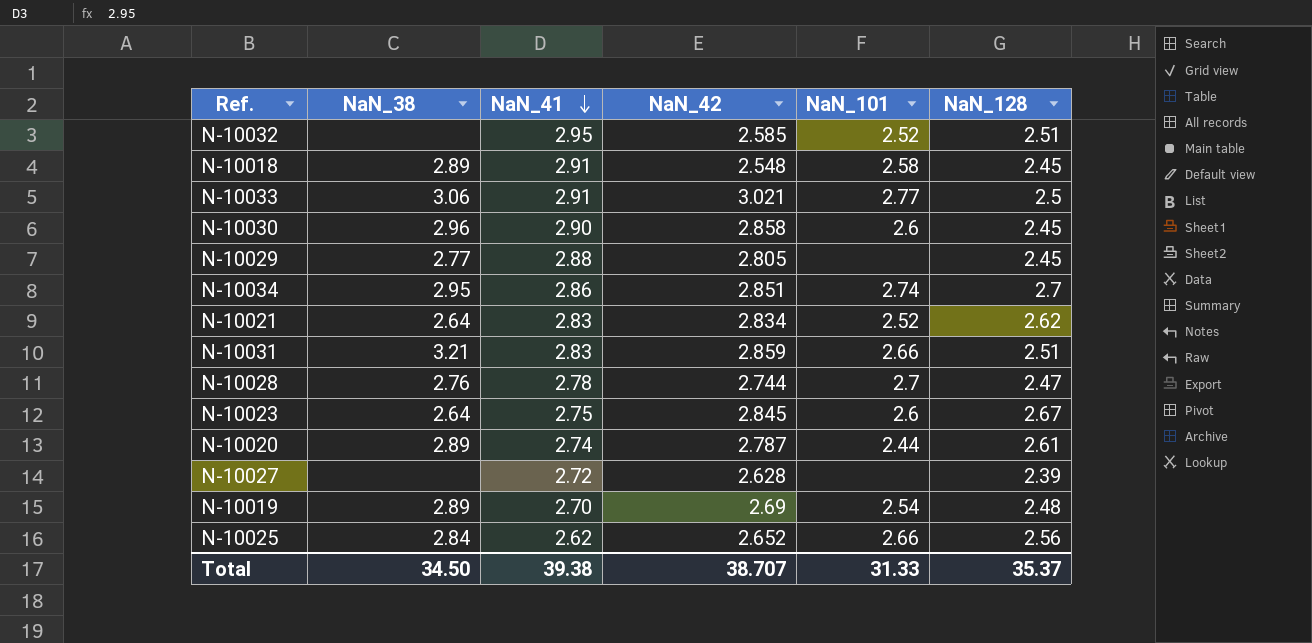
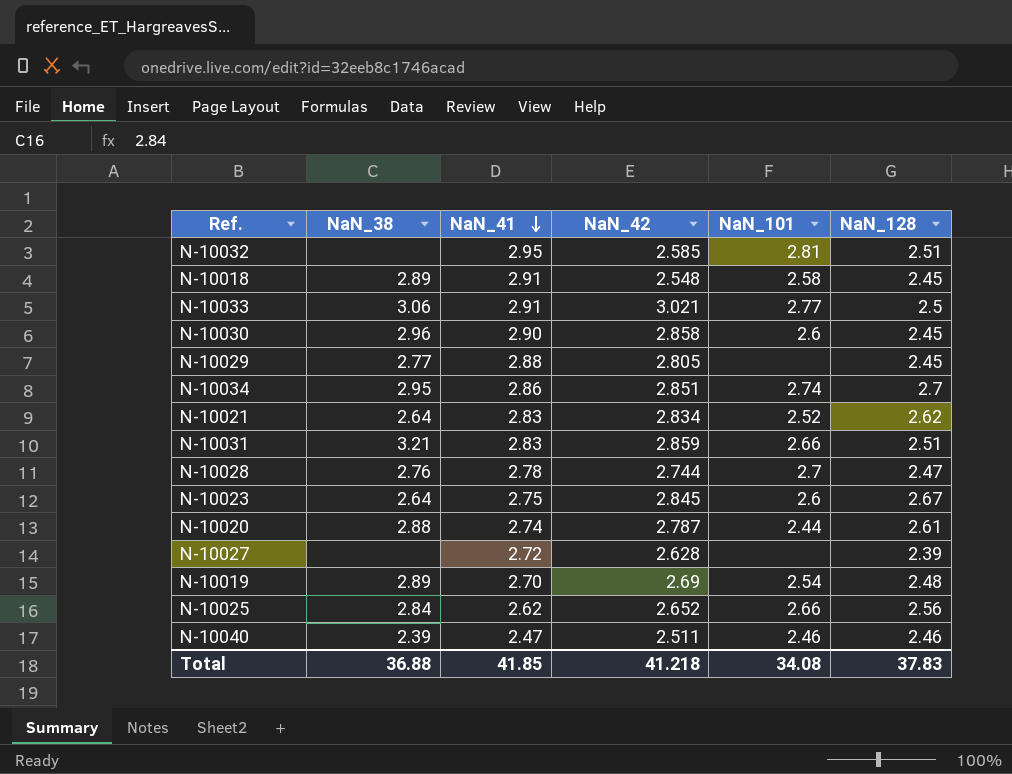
N-10032 | NaN_101: 2.52 -> 2.81
N-10020 | NaN_38: 2.89 -> 2.88
row N-10040: none -> 2.39 | 2.47 | 2.511 | 2.46 | 2.46
Total | NaN_38: 34.50 -> 36.88
Total | NaN_41: 39.38 -> 41.85
Total | NaN_42: 38.707 -> 41.218
Total | NaN_101: 31.33 -> 34.08
Total | NaN_128: 35.37 -> 37.83

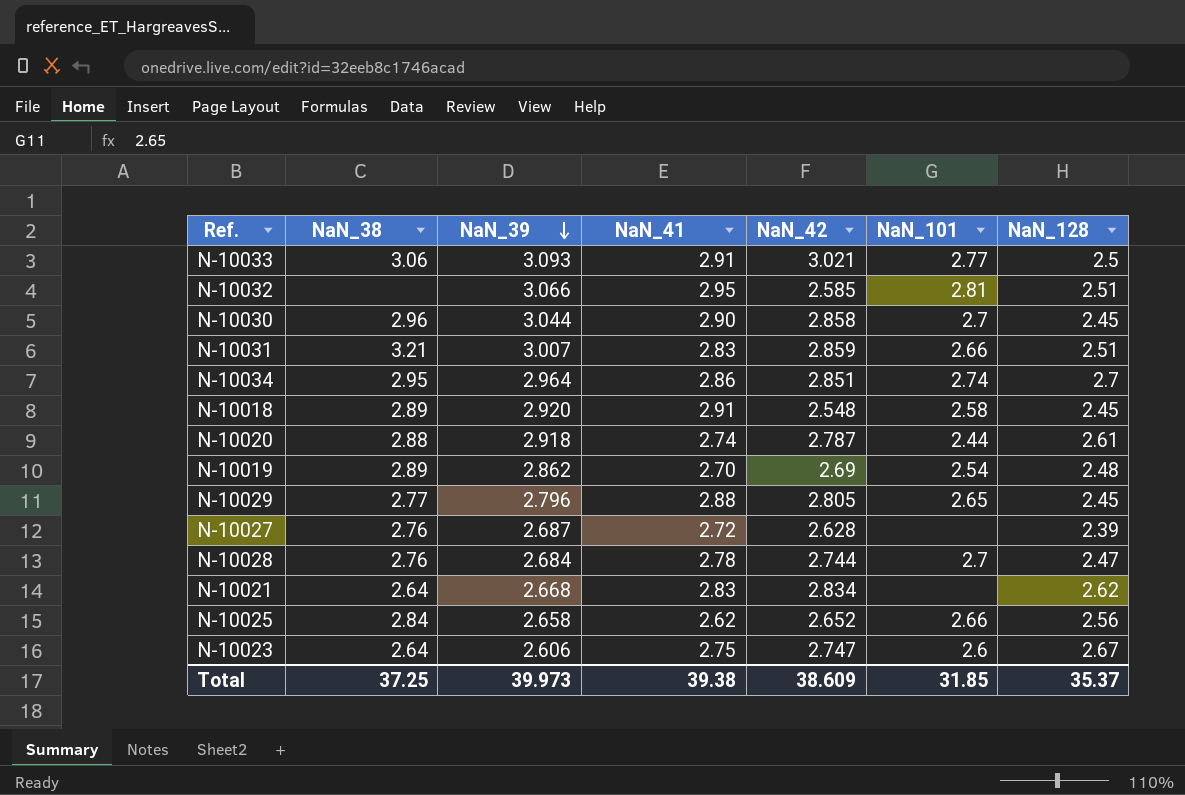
row order: NaN_41 descending -> NaN_39 descending
column NaN_39 | position: none -> 3
row N-10040: 2.39 | 2.47 | 2.511 | 2.46 | 2.46 -> none
N-10030 | NaN_101: 2.6 -> 2.7
N-10029 | NaN_101: none -> 2.65
N-10027 | NaN_38: none -> 2.76
N-10021 | NaN_101: 2.52 -> none
N-10023 | NaN_42: 2.845 -> 2.747
Total | NaN_38: 36.88 -> 37.25
Total | NaN_41: 41.85 -> 39.38
Total | NaN_42: 41.218 -> 38.609
Total | NaN_101: 34.08 -> 31.85
Total | NaN_128: 37.83 -> 35.37

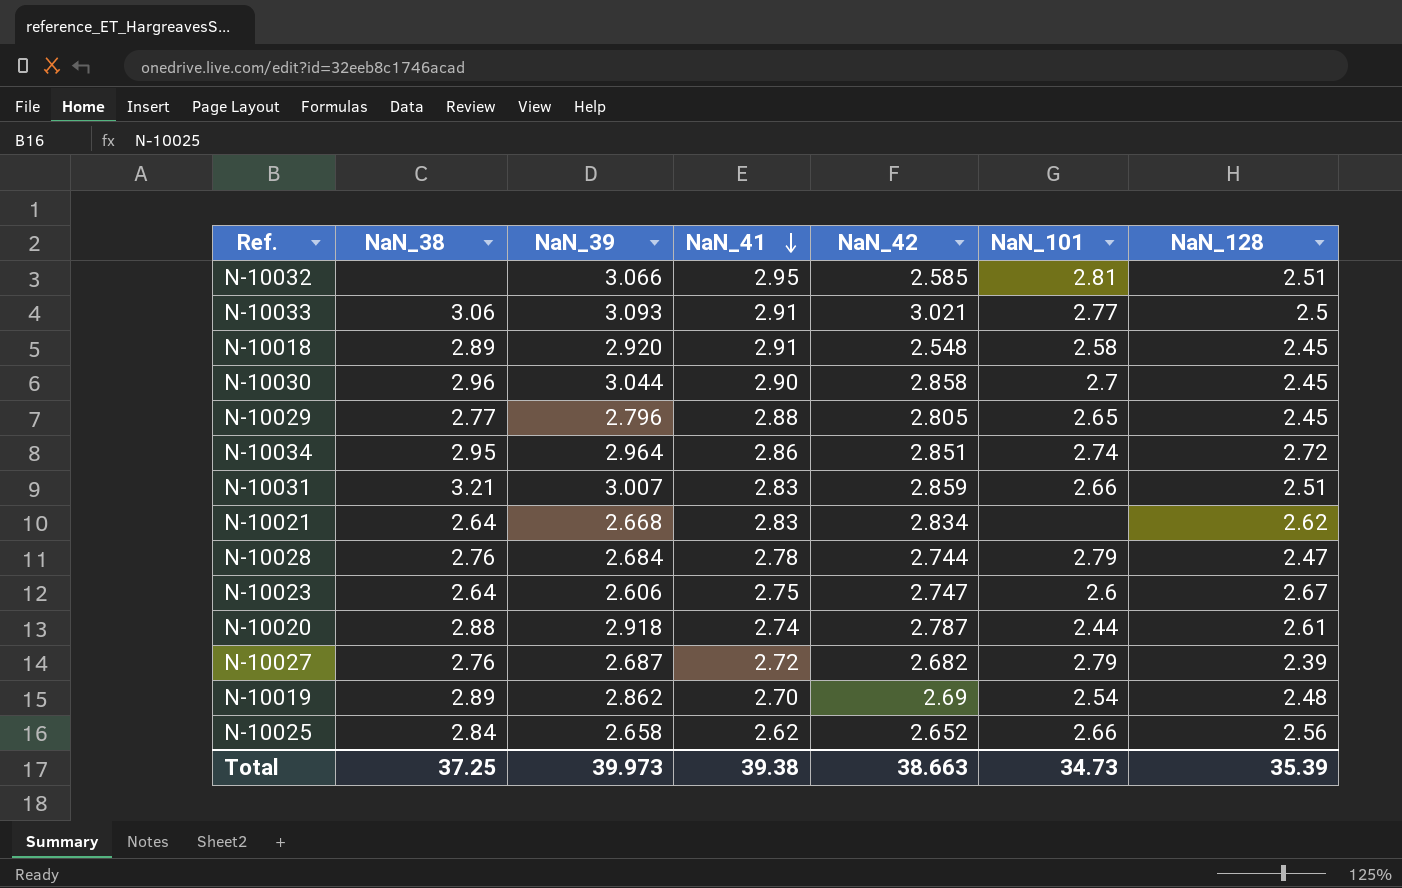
row order: NaN_39 descending -> NaN_41 descending
N-10034 | NaN_128: 2.7 -> 2.72
N-10028 | NaN_101: 2.7 -> 2.79
N-10027 | NaN_42: 2.628 -> 2.682
N-10027 | NaN_101: none -> 2.79
Total | NaN_42: 38.609 -> 38.663
Total | NaN_101: 31.85 -> 34.73
Total | NaN_128: 35.37 -> 35.39

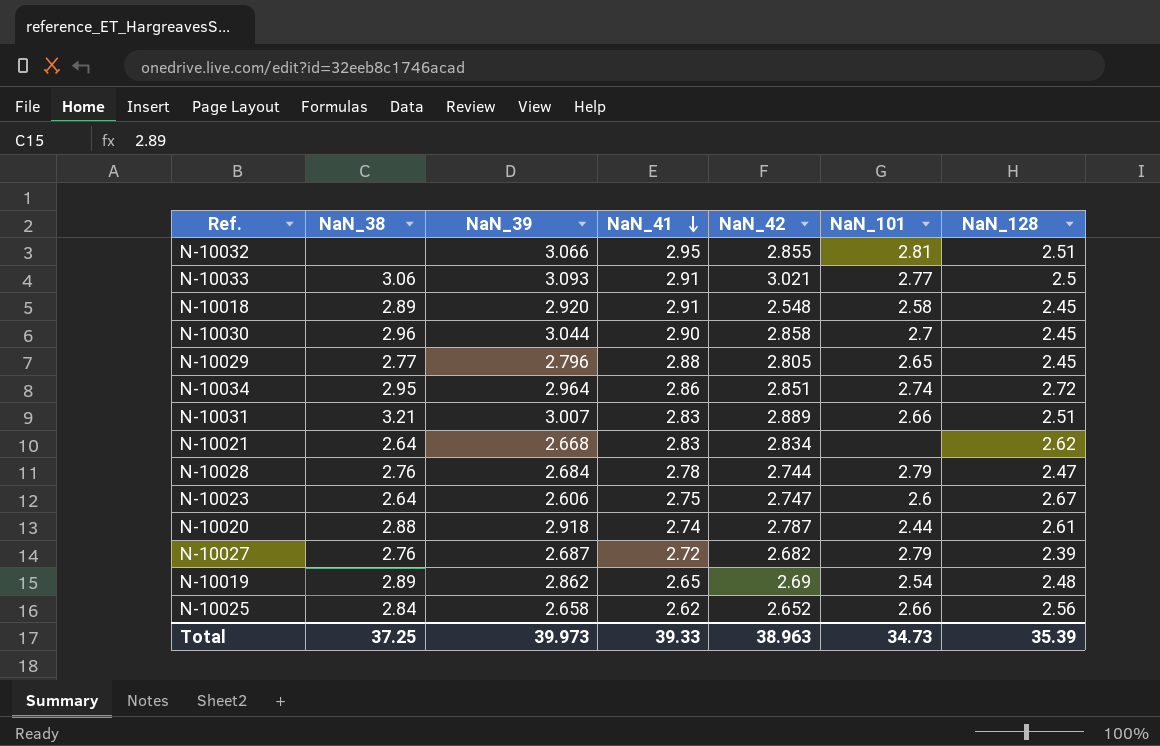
N-10032 | NaN_42: 2.585 -> 2.855
N-10031 | NaN_42: 2.859 -> 2.889
N-10019 | NaN_41: 2.70 -> 2.65
Total | NaN_41: 39.38 -> 39.33
Total | NaN_42: 38.663 -> 38.963

